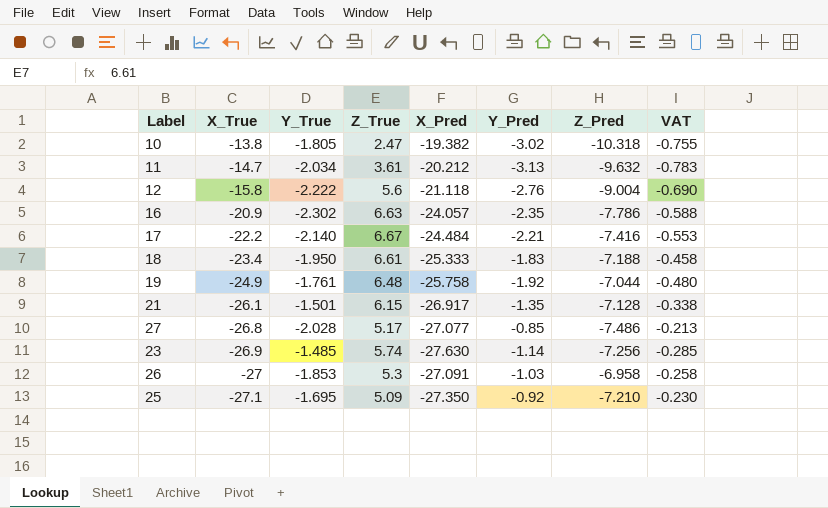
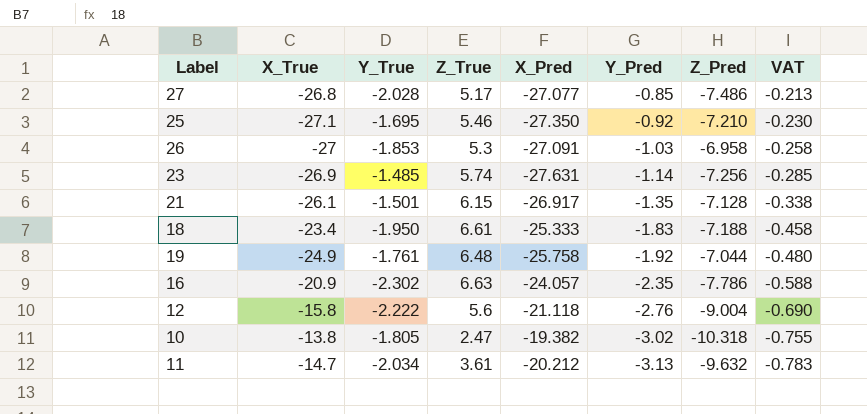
row order: X_True descending -> Y_Pred descending
row 17: -22.2 | -2.140 | 6.67 | -24.484 | -2.21 | -7.416 | -0.553 -> none
25 | Z_True: 5.09 -> 5.46
23 | X_Pred: -27.630 -> -27.631

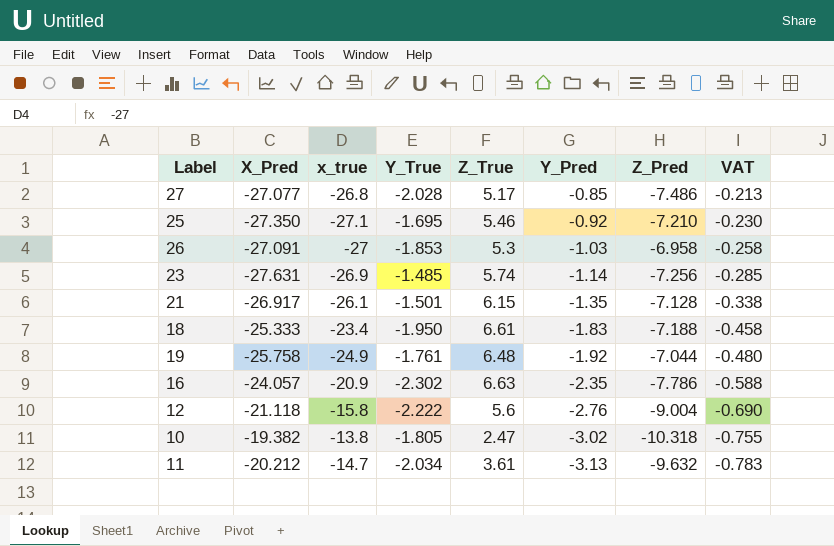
column X_Pred | position: 5 -> 2
column name: X_True -> x_true

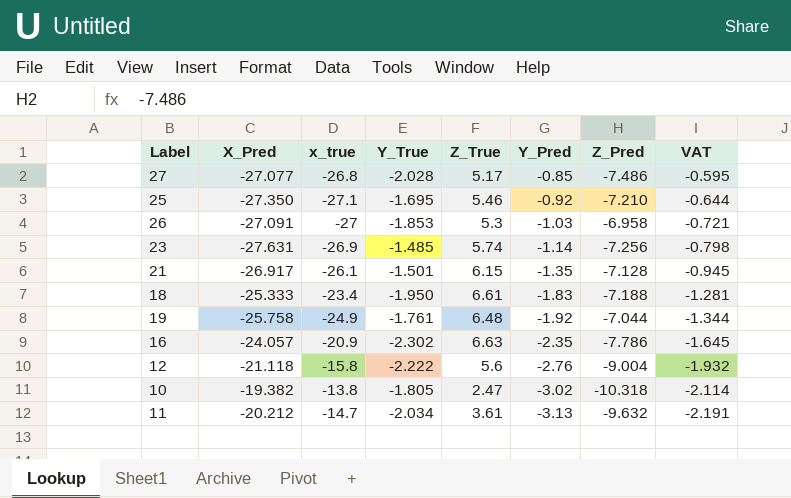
column VAT | formula: [Y_Pred] * 0.25 -> [Y_Pred] * 0.7

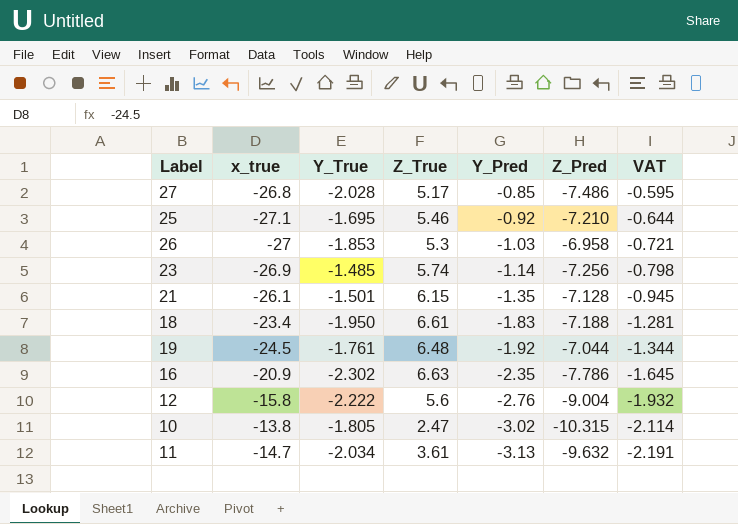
column X_Pred | position: 2 -> none
19 | x_true: -24.9 -> -24.5
10 | Z_Pred: -10.318 -> -10.315

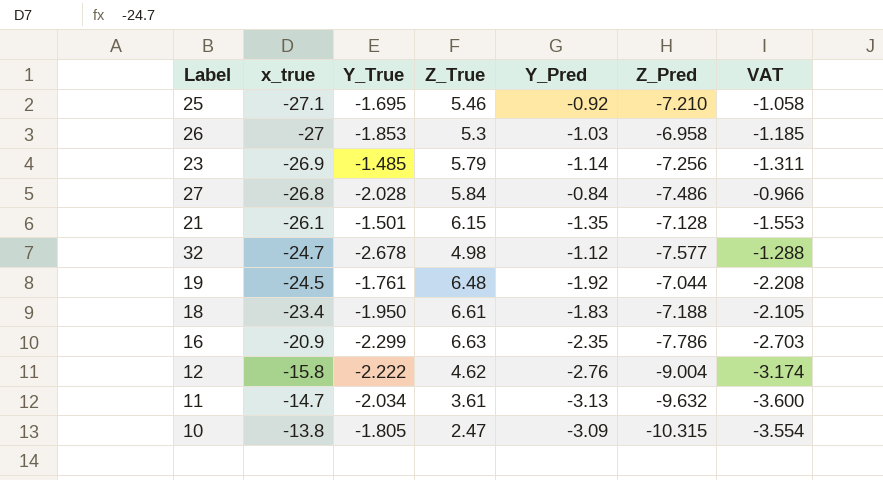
row order: Y_Pred descending -> x_true ascending
column VAT | formula: [Y_Pred] * 0.7 -> [Y_Pred] * 1.15
23 | Z_True: 5.74 -> 5.79
27 | Z_True: 5.17 -> 5.84
27 | Y_Pred: -0.85 -> -0.84
row 32: none -> -24.7 | -2.678 | 4.98 | -1.12 | -7.577 | -1.288
16 | Y_True: -2.302 -> -2.299
12 | Z_True: 5.6 -> 4.62
10 | Y_Pred: -3.02 -> -3.09

